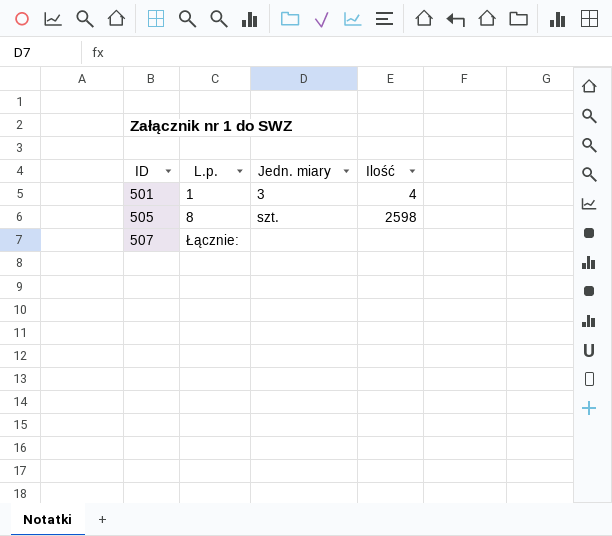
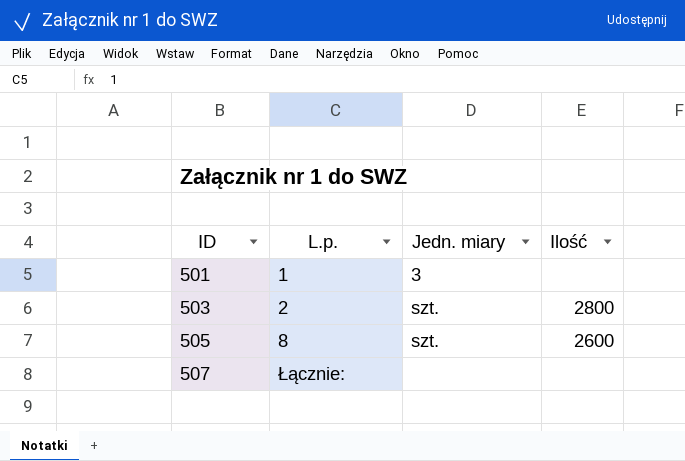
501 | Ilość: 4 -> none
row 503: none -> 2 | szt. | 2800
505 | Ilość: 2598 -> 2600

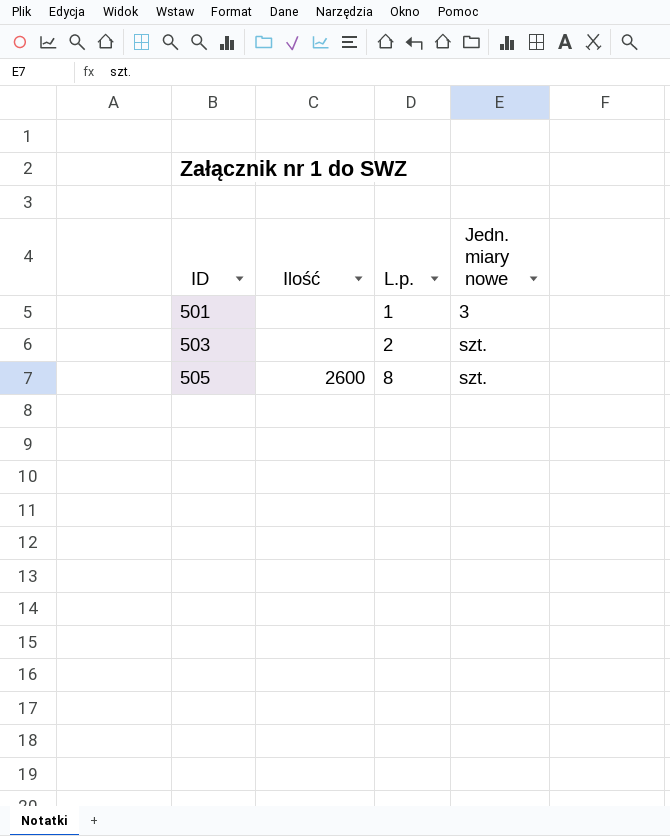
column Ilość | position: 4 -> 2
column name: Jedn. miary -> Jedn. miary nowe
row 507: Łącznie: | none | none -> none
503 | Ilość: 2800 -> none

